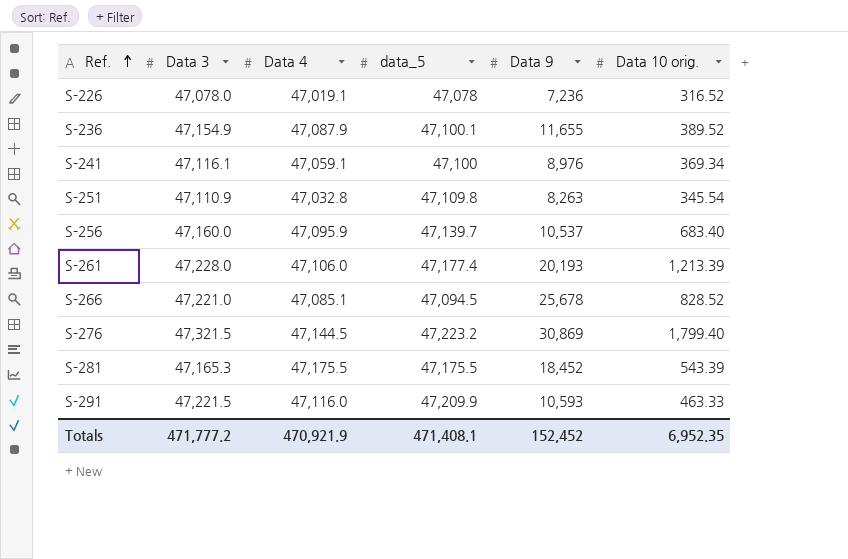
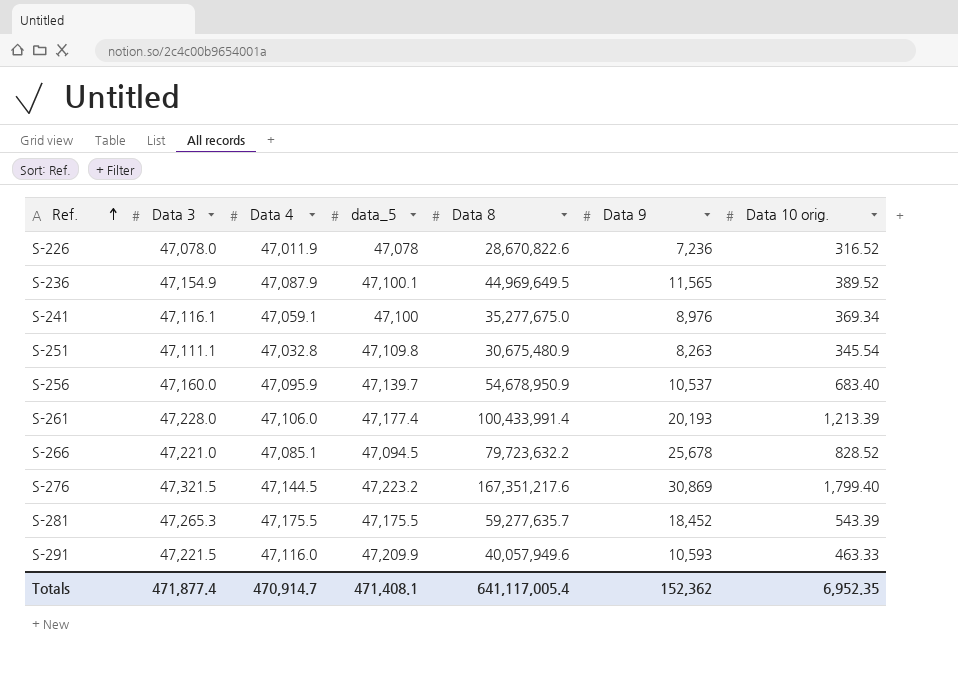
column Data 8 | position: none -> 5
S-226 | Data 4: 47,019.1 -> 47,011.9
S-236 | Data 9: 11,655 -> 11,565
S-251 | Data 3: 47,110.9 -> 47,111.1
S-281 | Data 3: 47,165.3 -> 47,265.3
Totals | Data 3: 471,777.2 -> 471,877.4
Totals | Data 4: 470,921.9 -> 470,914.7
Totals | Data 9: 152,452 -> 152,362

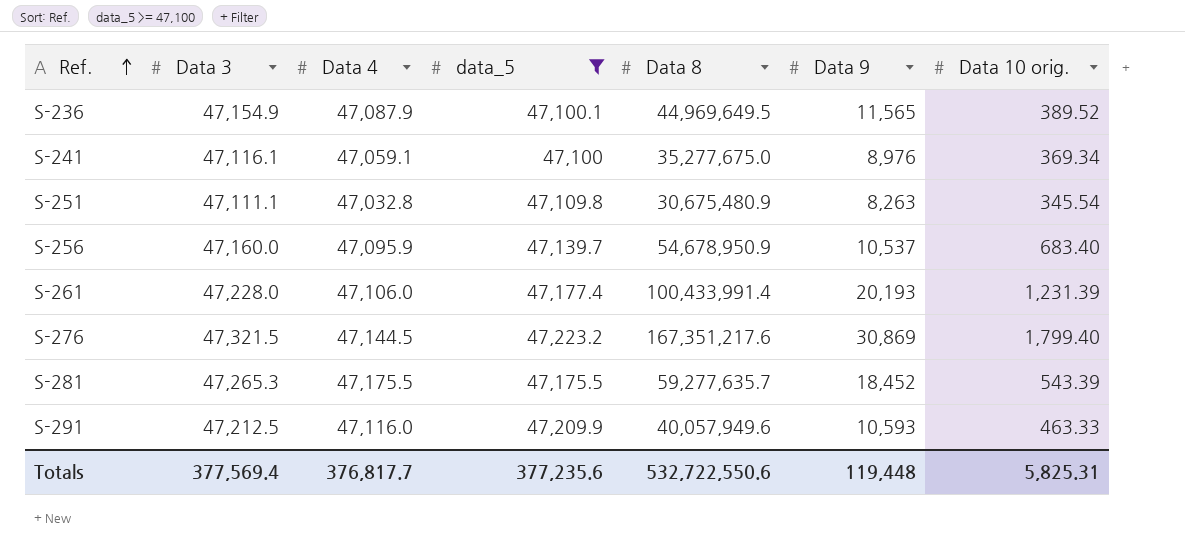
filter: none -> data_5 >= 47,100
S-261 | Data 10 orig.: 1,213.39 -> 1,231.39
S-291 | Data 3: 47,221.5 -> 47,212.5
Totals | Data 3: 471,877.4 -> 377,569.4
Totals | Data 4: 470,914.7 -> 376,817.7
Totals | data_5: 471,408.1 -> 377,235.6
Totals | Data 8: 641,117,005.4 -> 532,722,550.6
Totals | Data 9: 152,362 -> 119,448
Totals | Data 10 orig.: 6,952.35 -> 5,825.31

